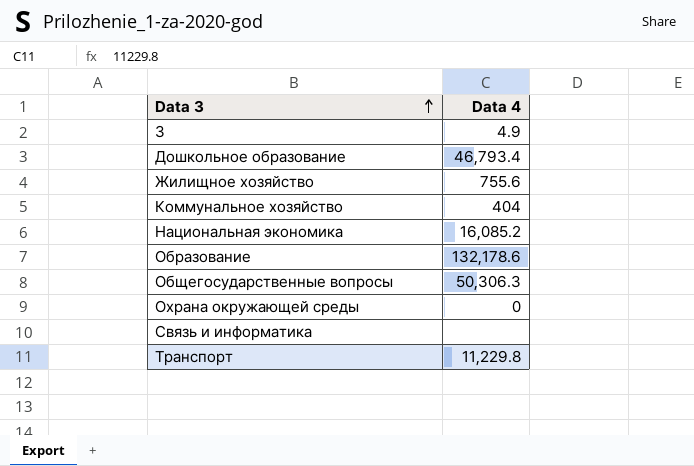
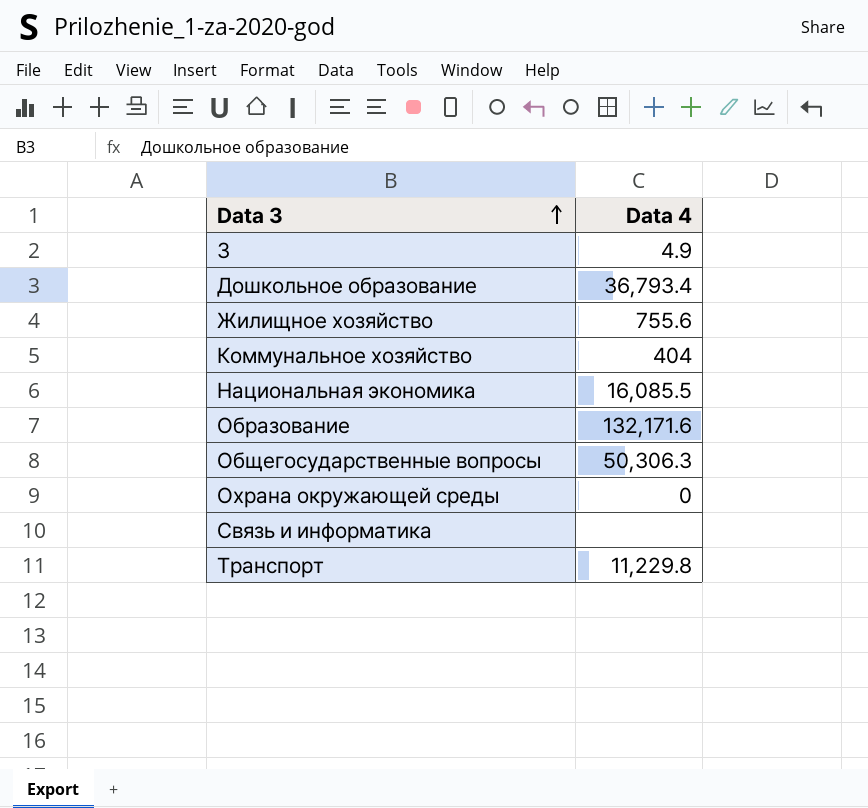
Дошкольное образование | Data 4: 46,793.4 -> 36,793.4
Национальная экономика | Data 4: 16,085.2 -> 16,085.5
Образование | Data 4: 132,178.6 -> 132,171.6

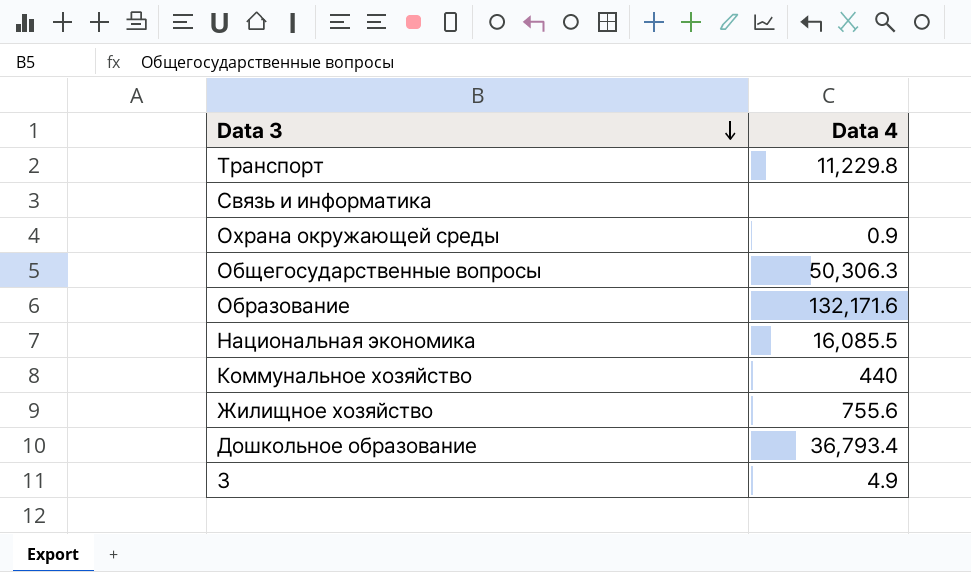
row order: Data 3 ascending -> Data 3 descending
Охрана окружающей среды | Data 4: 0 -> 0.9
Коммунальное хозяйство | Data 4: 404 -> 440

